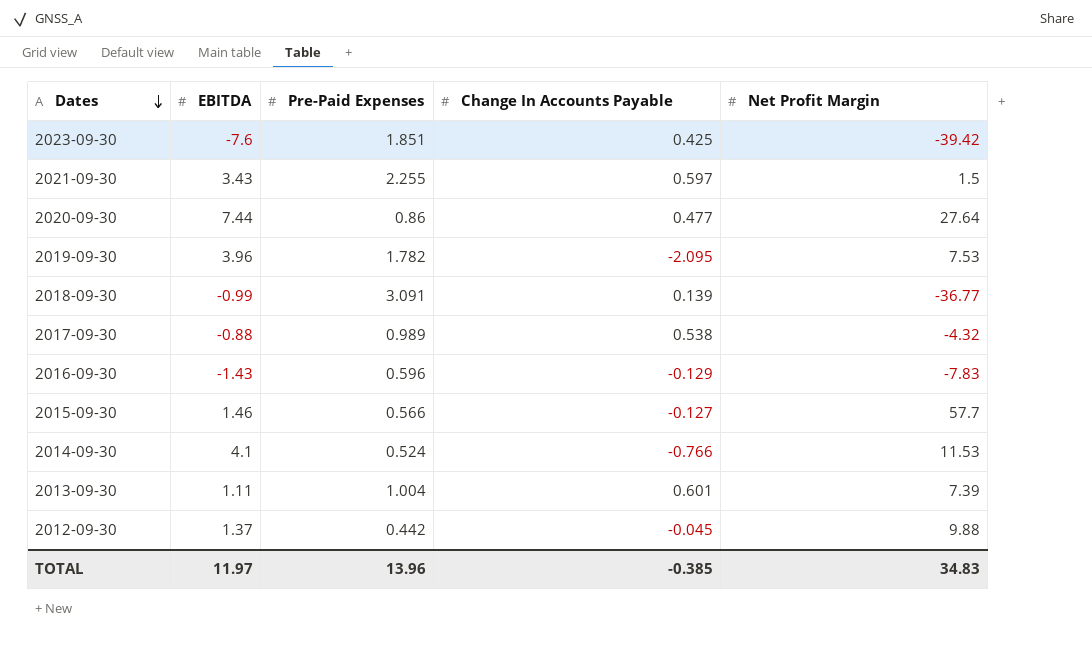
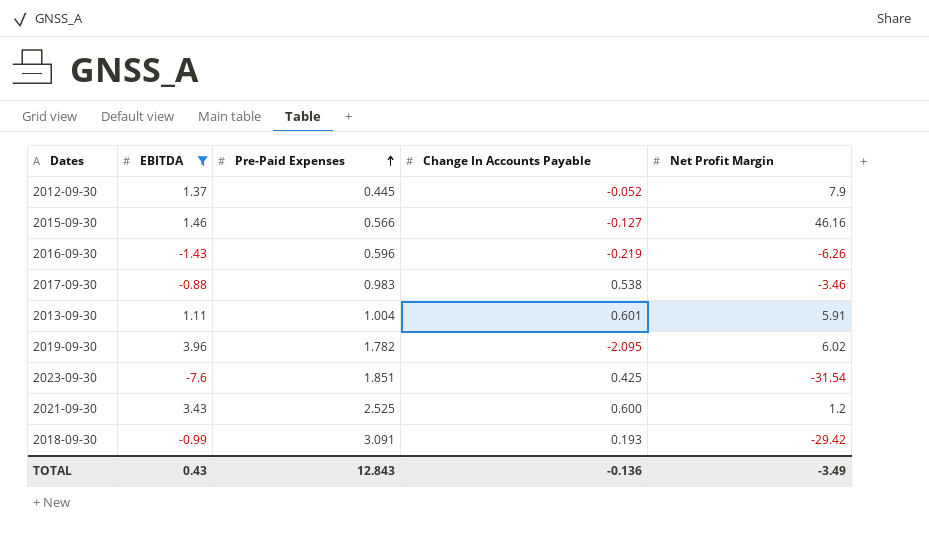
filter: none -> EBITDA <= 3.96
row order: Dates descending -> Pre-Paid Expenses ascending
2012-09-30 | Pre-Paid Expenses: 0.442 -> 0.445
2012-09-30 | Change In Accounts Payable: -0.045 -> -0.052
2012-09-30 | Net Profit Margin: 9.88 -> 7.9
2015-09-30 | Net Profit Margin: 57.7 -> 46.16
2016-09-30 | Change In Accounts Payable: -0.129 -> -0.219
2016-09-30 | Net Profit Margin: -7.83 -> -6.26
2017-09-30 | Pre-Paid Expenses: 0.989 -> 0.983
2017-09-30 | Net Profit Margin: -4.32 -> -3.46
2013-09-30 | Net Profit Margin: 7.39 -> 5.91
2019-09-30 | Net Profit Margin: 7.53 -> 6.02
2023-09-30 | Net Profit Margin: -39.42 -> -31.54
2021-09-30 | Pre-Paid Expenses: 2.255 -> 2.525
2021-09-30 | Change In Accounts Payable: 0.597 -> 0.600
2021-09-30 | Net Profit Margin: 1.5 -> 1.2
2018-09-30 | Change In Accounts Payable: 0.139 -> 0.193
2018-09-30 | Net Profit Margin: -36.77 -> -29.42
TOTAL | EBITDA: 11.97 -> 0.43
TOTAL | Pre-Paid Expenses: 13.96 -> 12.843
TOTAL | Change In Accounts Payable: -0.385 -> -0.136
TOTAL | Net Profit Margin: 34.83 -> -3.49

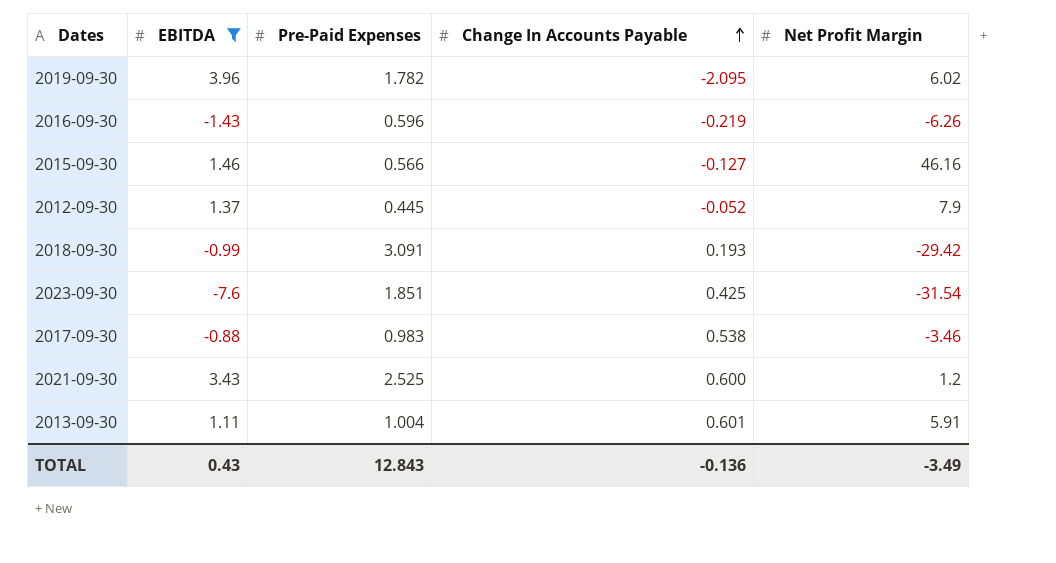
row order: Pre-Paid Expenses ascending -> Change In Accounts Payable ascending

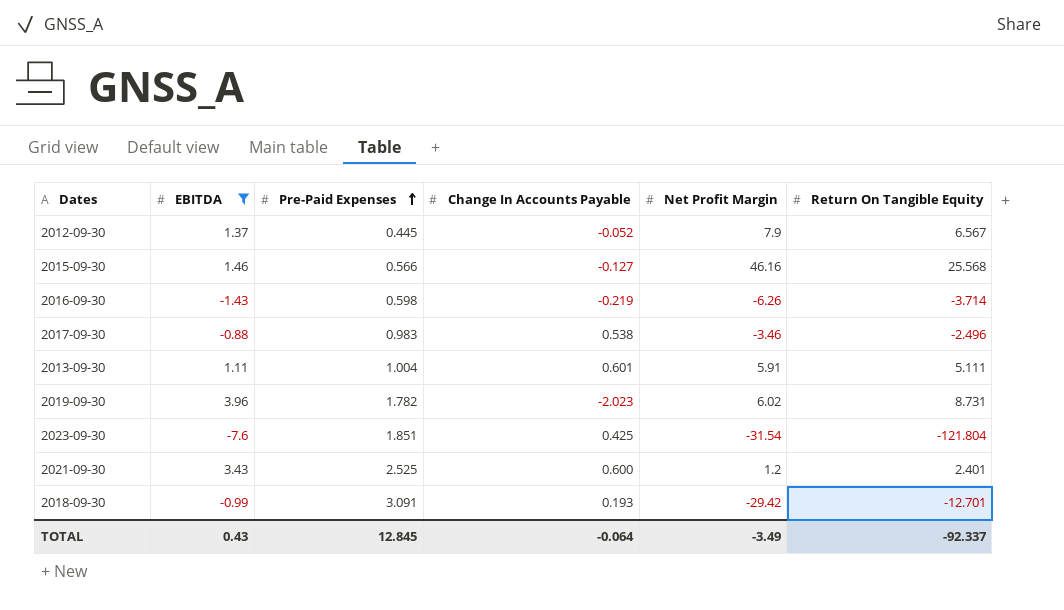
row order: Change In Accounts Payable ascending -> Pre-Paid Expenses ascending
column Return On Tangible Equity | position: none -> 6
2016-09-30 | Pre-Paid Expenses: 0.596 -> 0.598
2019-09-30 | Change In Accounts Payable: -2.095 -> -2.023
TOTAL | Pre-Paid Expenses: 12.843 -> 12.845
TOTAL | Change In Accounts Payable: -0.136 -> -0.064

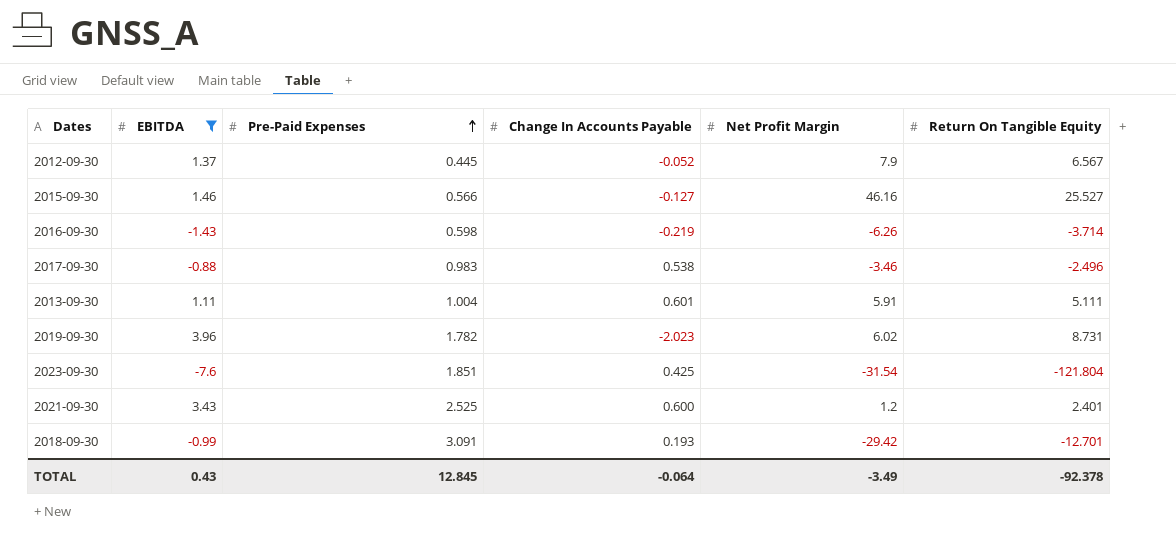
2015-09-30 | Return On Tangible Equity: 25.568 -> 25.527
TOTAL | Return On Tangible Equity: -92.337 -> -92.378

